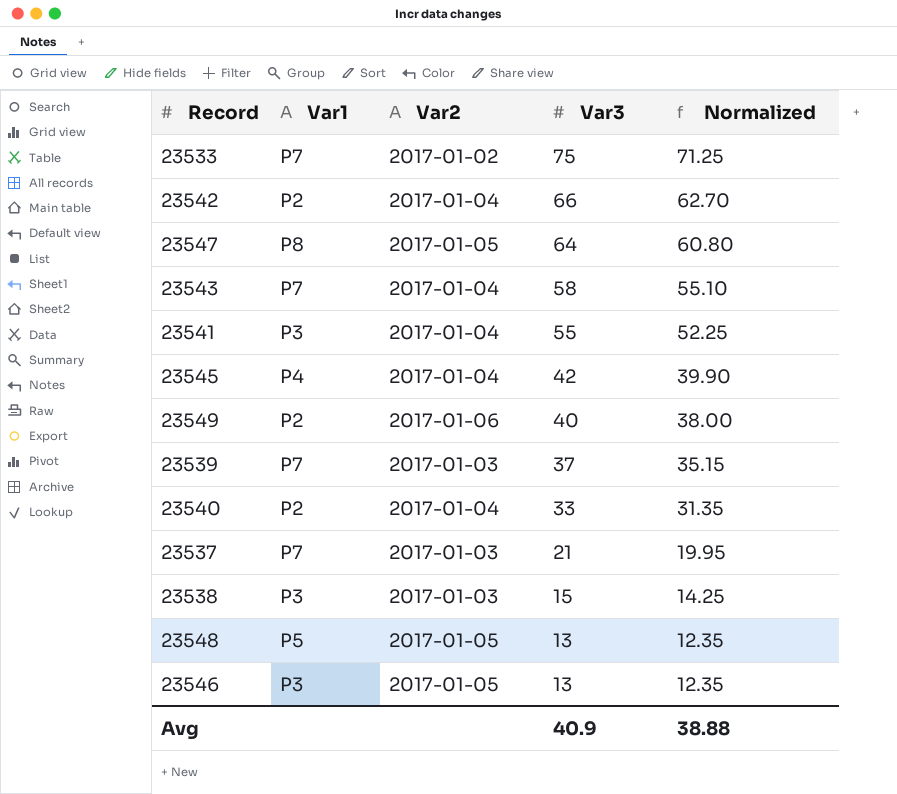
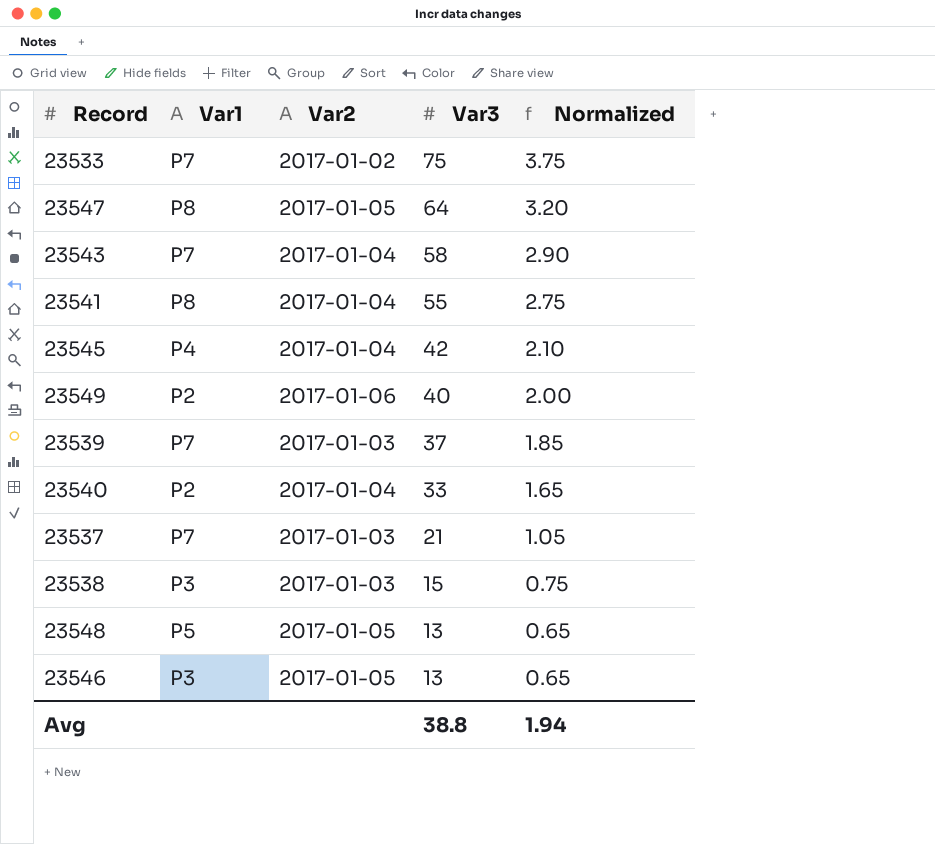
column Normalized | formula: [Var3] * 0.95 -> [Var3] * 0.05
row 23542: P2 | 2017-01-04 | 66 | 62.70 -> none
23541 | Var1: P3 -> P8
Avg | Var3: 40.9 -> 38.8
Avg | Normalized: 38.88 -> 1.94

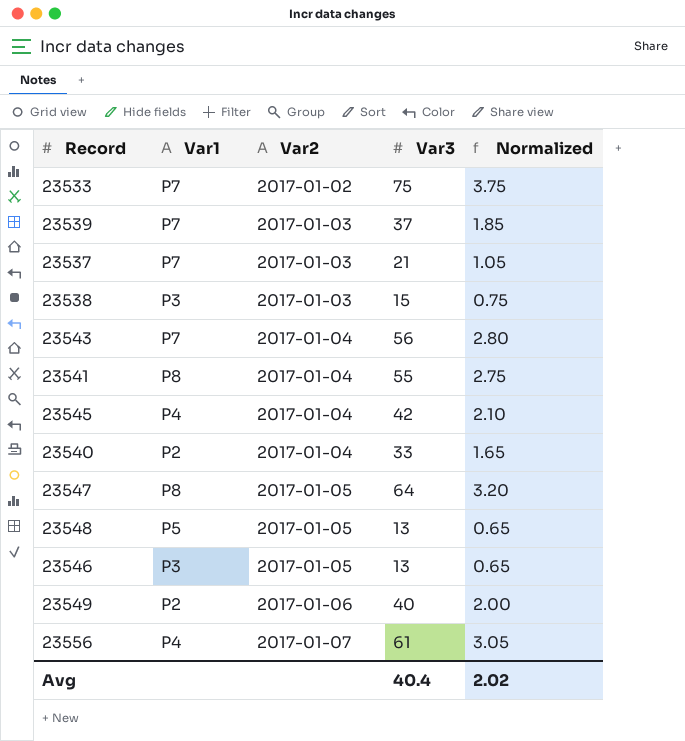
row order: Var3 descending -> Var2 ascending
23543 | Var3: 58 -> 56
23543 | Normalized: 2.90 -> 2.80
row 23556: none -> P4 | 2017-01-07 | 61 | 3.05
Avg | Var3: 38.8 -> 40.4
Avg | Normalized: 1.94 -> 2.02

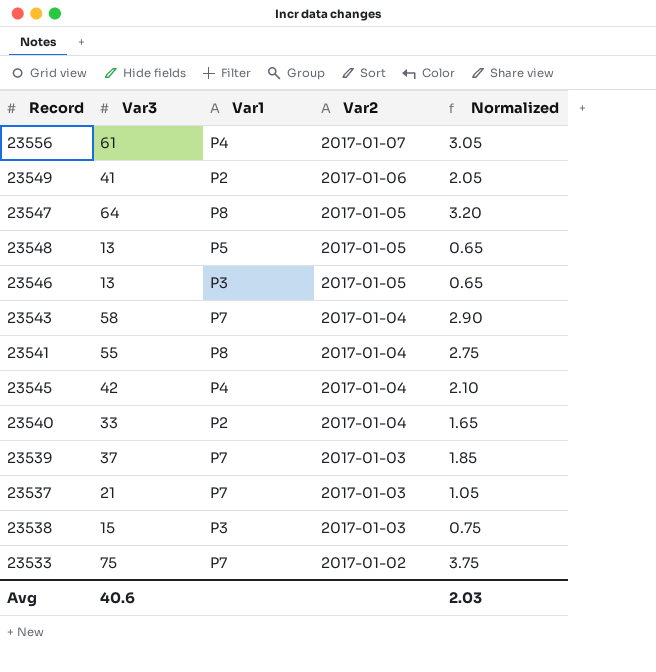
row order: Var2 ascending -> Var2 descending
column Var3 | position: 4 -> 2
23549 | Var3: 40 -> 41
23549 | Normalized: 2.00 -> 2.05
23543 | Var3: 56 -> 58
23543 | Normalized: 2.80 -> 2.90
Avg | Var3: 40.4 -> 40.6
Avg | Normalized: 2.02 -> 2.03

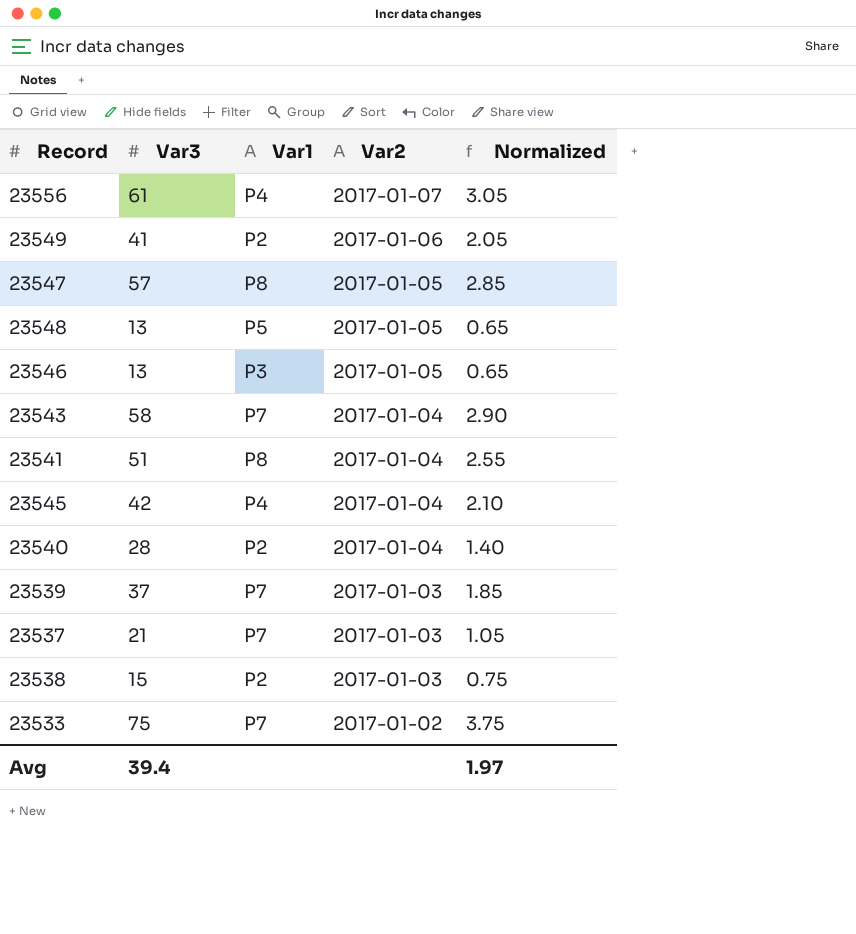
23547 | Var3: 64 -> 57
23547 | Normalized: 3.20 -> 2.85
23541 | Var3: 55 -> 51
23541 | Normalized: 2.75 -> 2.55
23540 | Var3: 33 -> 28
23540 | Normalized: 1.65 -> 1.40
23538 | Var1: P3 -> P2
Avg | Var3: 40.6 -> 39.4
Avg | Normalized: 2.03 -> 1.97

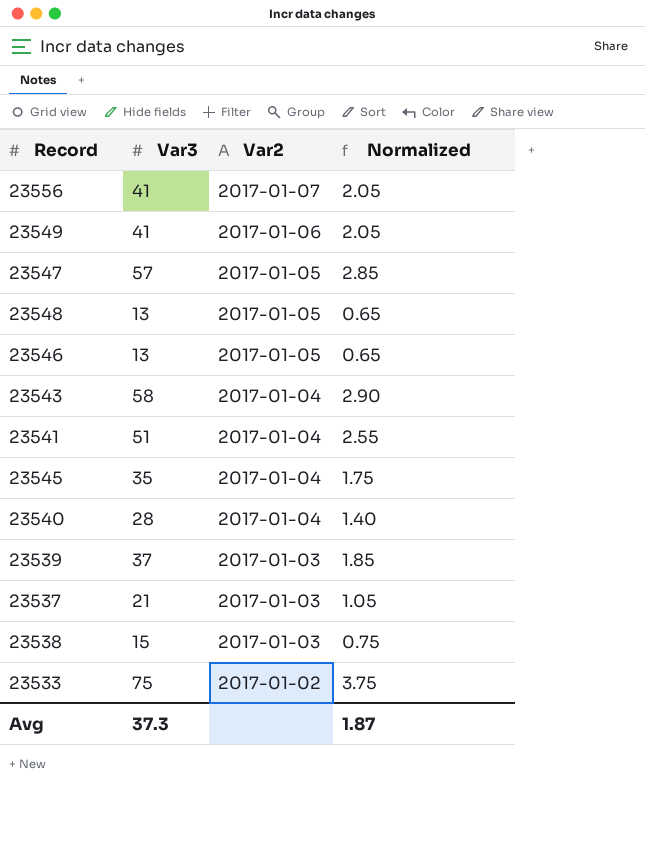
column Var1 | position: 3 -> none
23556 | Var3: 61 -> 41
23556 | Normalized: 3.05 -> 2.05
23545 | Var3: 42 -> 35
23545 | Normalized: 2.10 -> 1.75
Avg | Var3: 39.4 -> 37.3
Avg | Normalized: 1.97 -> 1.87

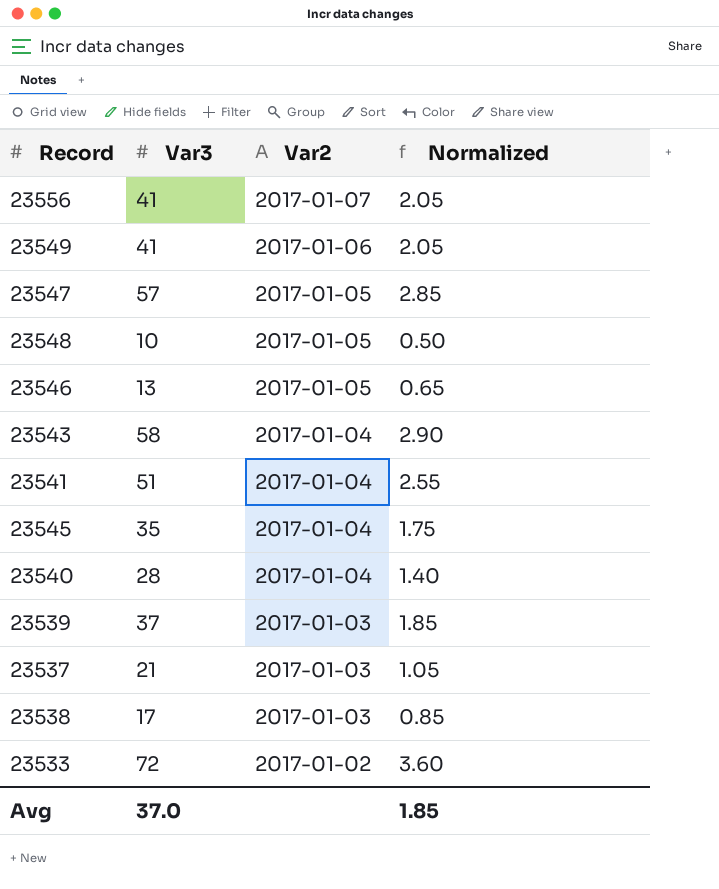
23548 | Var3: 13 -> 10
23548 | Normalized: 0.65 -> 0.50
23538 | Var3: 15 -> 17
23538 | Normalized: 0.75 -> 0.85
23533 | Var3: 75 -> 72
23533 | Normalized: 3.75 -> 3.60
Avg | Var3: 37.3 -> 37.0
Avg | Normalized: 1.87 -> 1.85

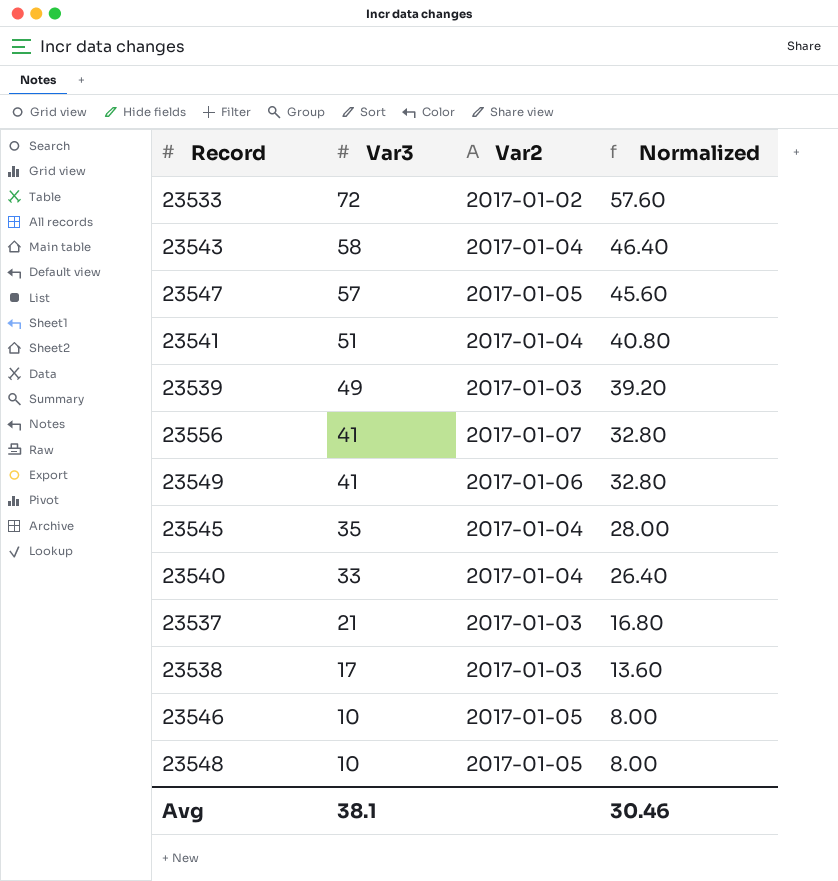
row order: Var2 descending -> Var3 descending
column Normalized | formula: [Var3] * 0.05 -> [Var3] * 0.8
23539 | Var3: 37 -> 49
23540 | Var3: 28 -> 33
23546 | Var3: 13 -> 10
Avg | Var3: 37.0 -> 38.1
Avg | Normalized: 1.85 -> 30.46

